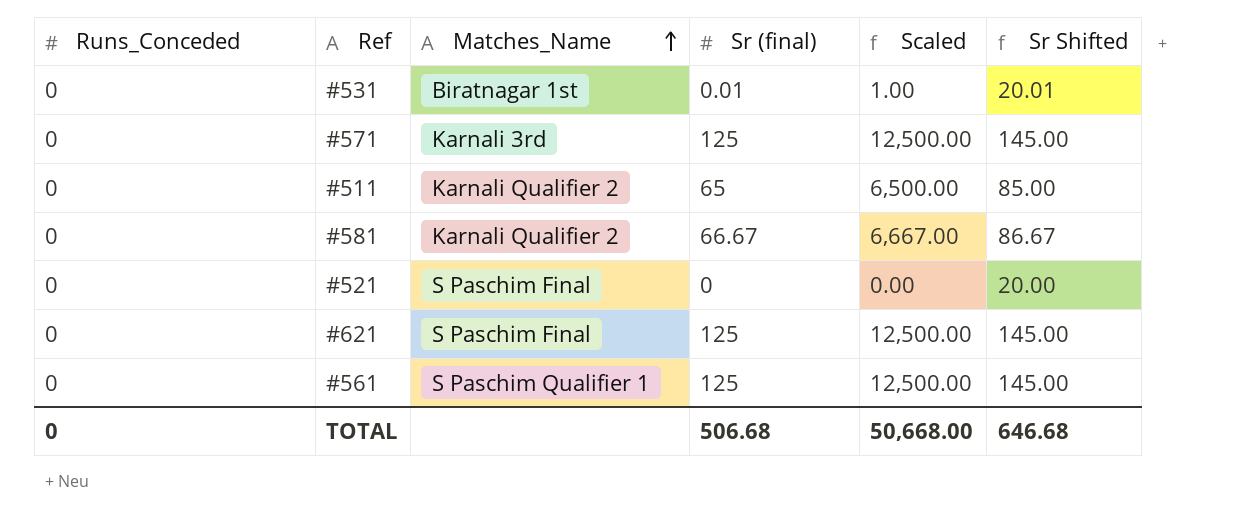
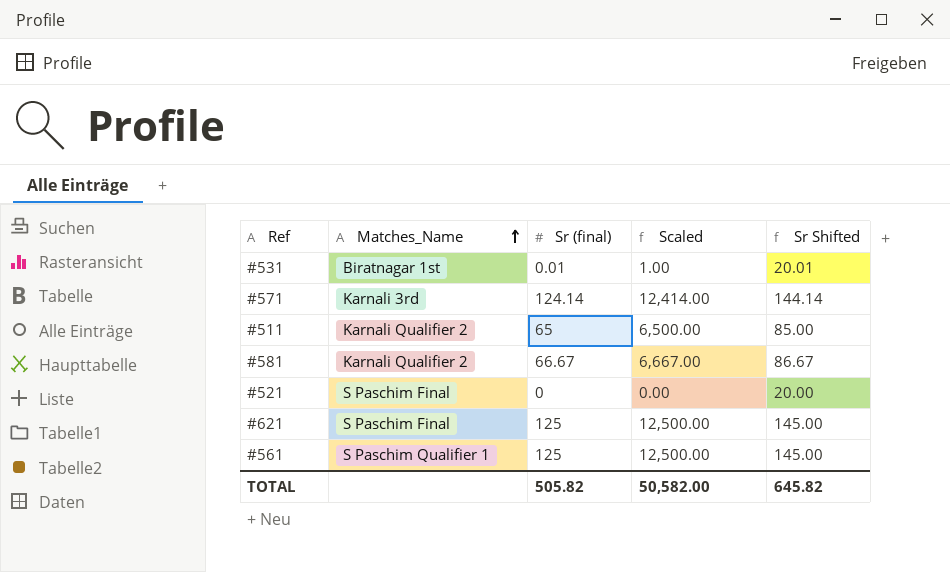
column Runs_Conceded | position: 1 -> none
#571 | Sr (final): 125 -> 124.14
#571 | Scaled: 12,500.00 -> 12,414.00
#571 | Sr Shifted: 145.00 -> 144.14
TOTAL | Sr (final): 506.68 -> 505.82
TOTAL | Scaled: 50,668.00 -> 50,582.00
TOTAL | Sr Shifted: 646.68 -> 645.82

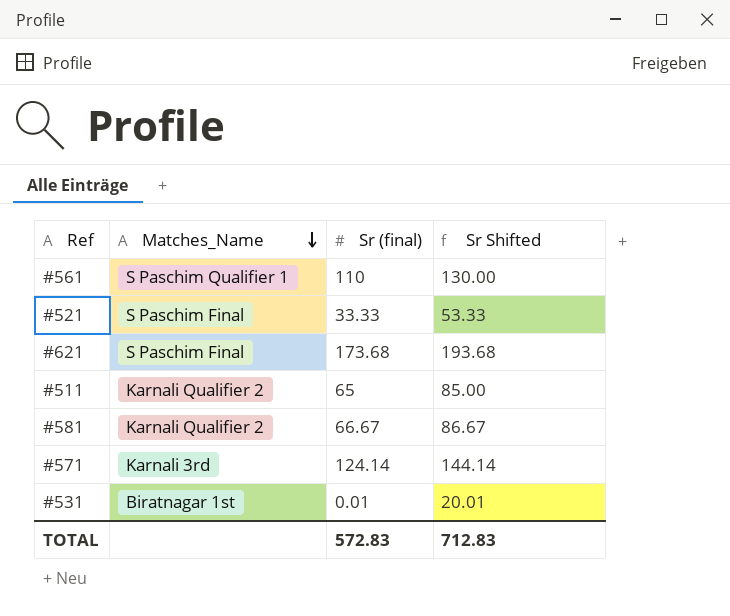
row order: Matches_Name ascending -> Matches_Name descending
column Scaled | formula: [Sr (final)] * 100 -> none
#561 | Sr (final): 125 -> 110
#561 | Sr Shifted: 145.00 -> 130.00
#521 | Sr (final): 0 -> 33.33
#521 | Sr Shifted: 20.00 -> 53.33
#621 | Sr (final): 125 -> 173.68
#621 | Sr Shifted: 145.00 -> 193.68
TOTAL | Sr (final): 505.82 -> 572.83
TOTAL | Sr Shifted: 645.82 -> 712.83

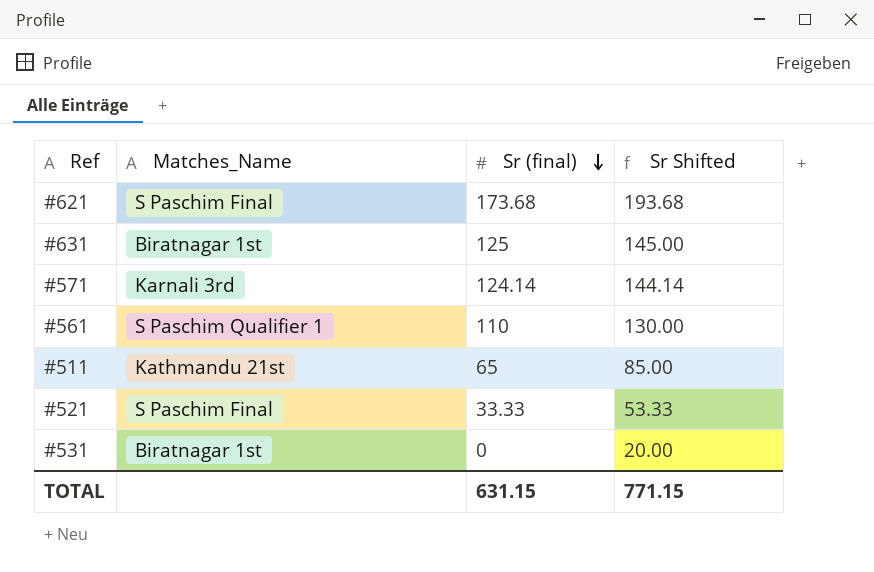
row order: Matches_Name descending -> Sr (final) descending
row #581: Karnali Qualifier 2 | 66.67 | 86.67 -> none
row #631: none -> Biratnagar 1st | 125 | 145.00
#511 | Matches_Name: Karnali Qualifier 2 -> Kathmandu 21st
#531 | Sr (final): 0.01 -> 0
#531 | Sr Shifted: 20.01 -> 20.00
TOTAL | Sr (final): 572.83 -> 631.15
TOTAL | Sr Shifted: 712.83 -> 771.15

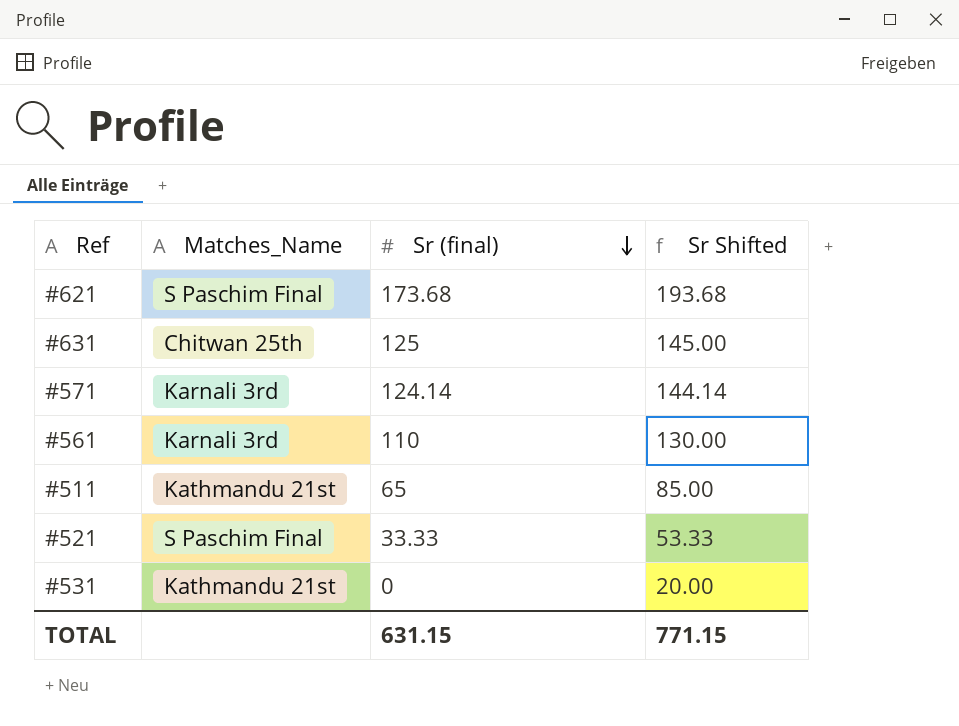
#631 | Matches_Name: Biratnagar 1st -> Chitwan 25th
#561 | Matches_Name: S Paschim Qualifier 1 -> Karnali 3rd
#531 | Matches_Name: Biratnagar 1st -> Kathmandu 21st

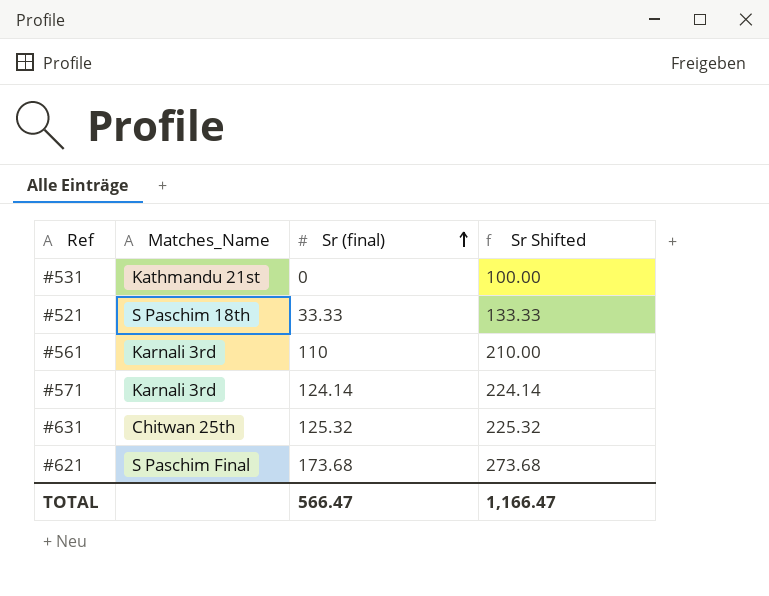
row order: Sr (final) descending -> Sr (final) ascending
column Sr Shifted | formula: [Sr (final)] + 20 -> [Sr (final)] + 100
row #511: Kathmandu 21st | 65 | 85.00 -> none
#521 | Matches_Name: S Paschim Final -> S Paschim 18th
#631 | Sr (final): 125 -> 125.32
TOTAL | Sr (final): 631.15 -> 566.47
TOTAL | Sr Shifted: 771.15 -> 1,166.47

